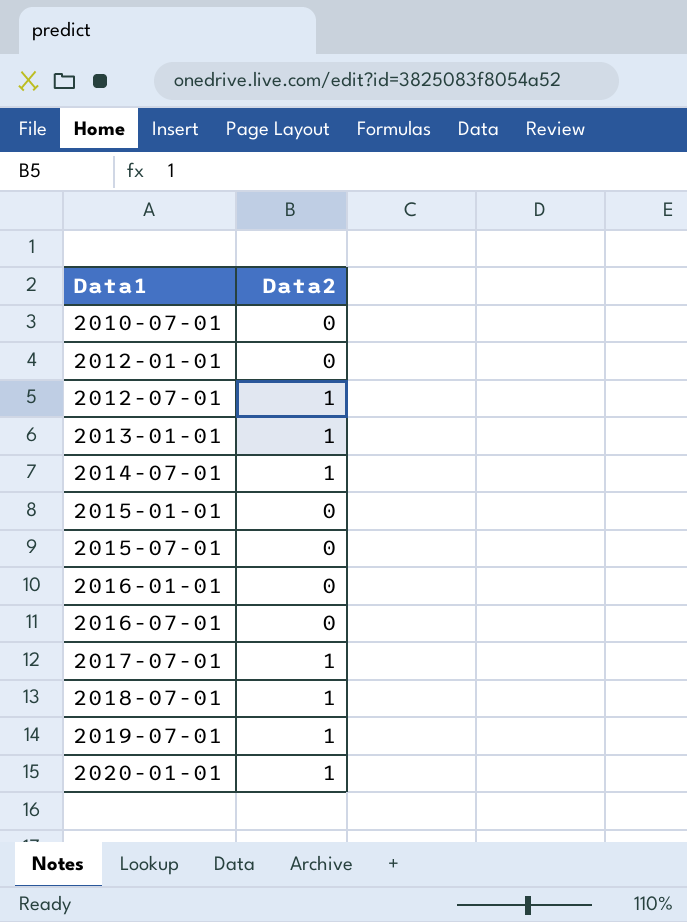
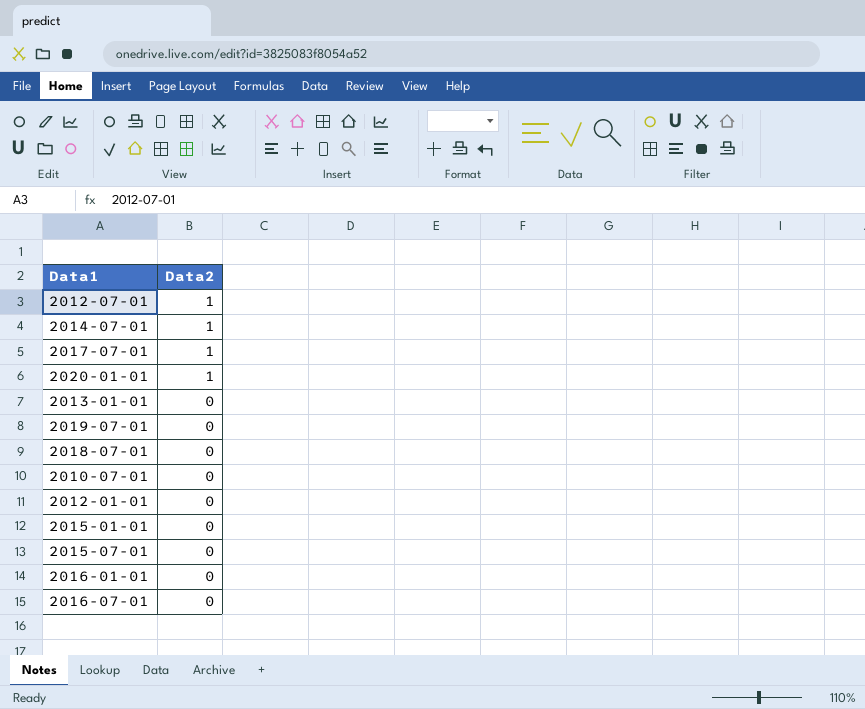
row order: Data1 ascending -> Data2 descending
2013-01-01 | Data2: 1 -> 0
2019-07-01 | Data2: 1 -> 0
2018-07-01 | Data2: 1 -> 0

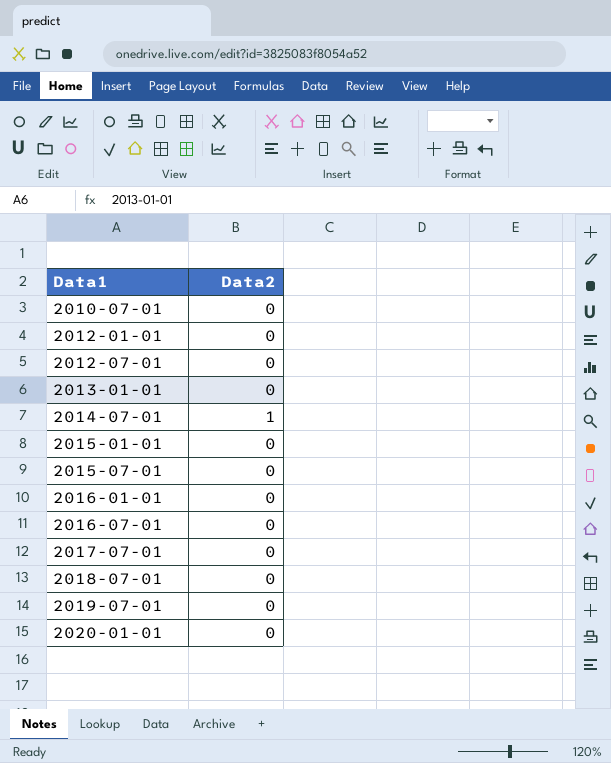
row order: Data2 descending -> Data1 ascending
2012-07-01 | Data2: 1 -> 0
2017-07-01 | Data2: 1 -> 0
2020-01-01 | Data2: 1 -> 0

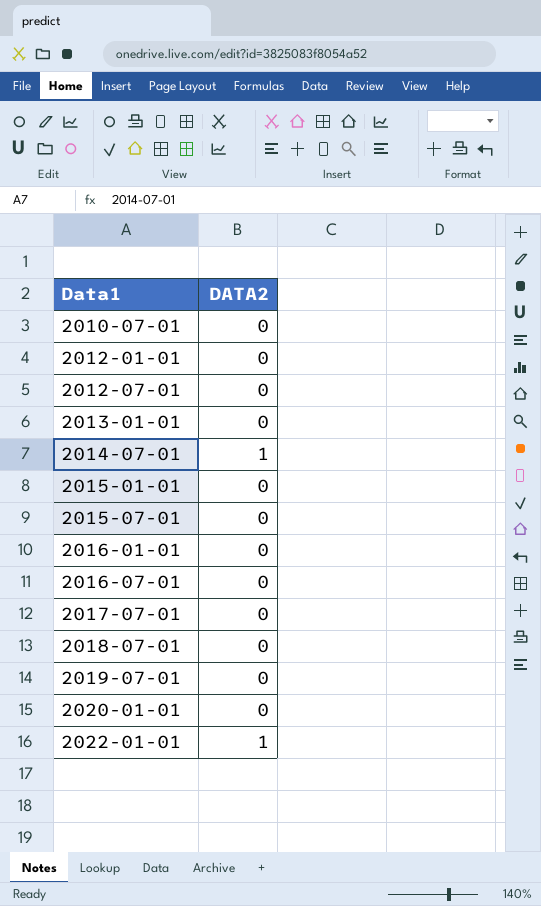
column name: Data2 -> DATA2
row 2022-01-01: none -> 1

